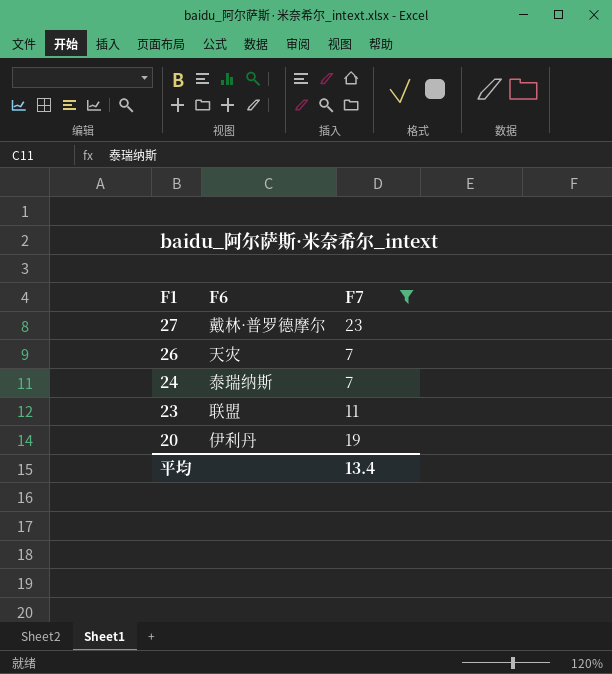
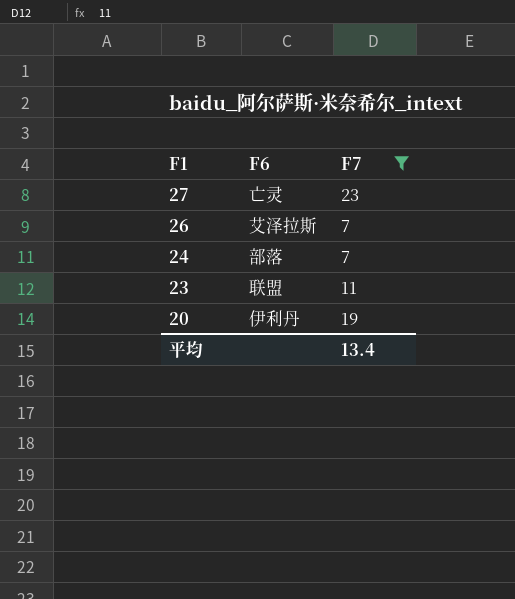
27 | F6: 戴林·普罗德摩尔 -> 亡灵
26 | F6: 天灾 -> 艾泽拉斯
24 | F6: 泰瑞纳斯 -> 部落

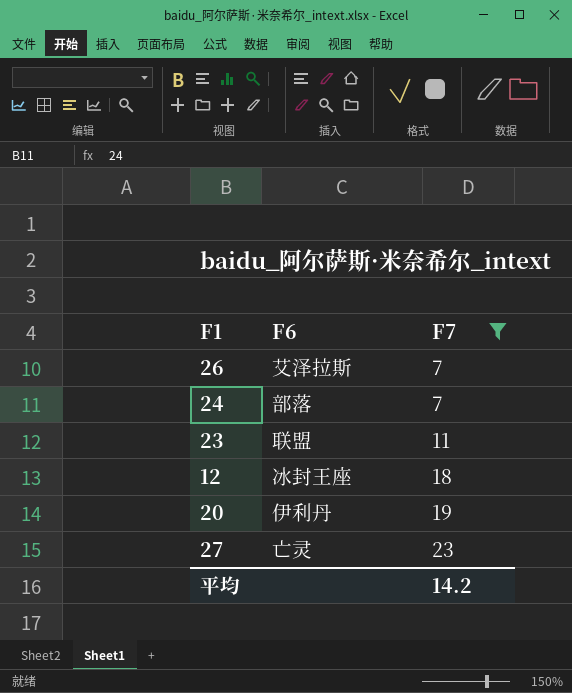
row order: F1 descending -> F7 ascending
row 12: none -> 冰封王座 | 18
平均 | F7: 13.4 -> 14.2

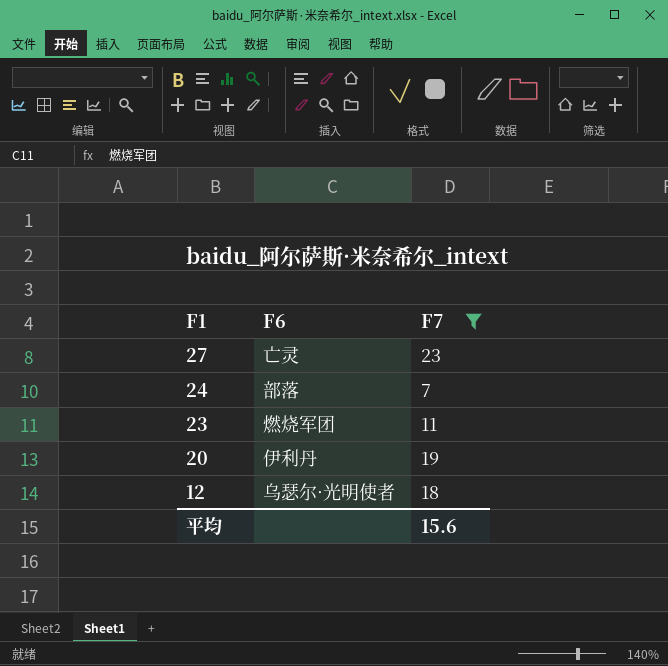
row order: F7 ascending -> F1 descending
row 26: 艾泽拉斯 | 7 -> none
23 | F6: 联盟 -> 燃烧军团
12 | F6: 冰封王座 -> 乌瑟尔·光明使者
平均 | F7: 14.2 -> 15.6

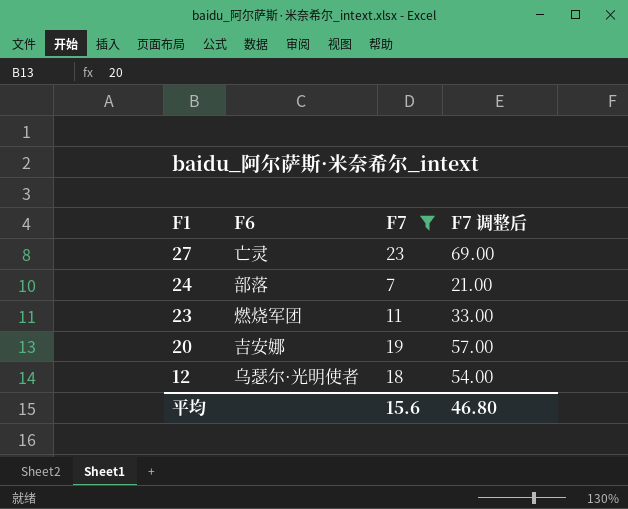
column F7 调整后 | formula: none -> [F7] * 3
20 | F6: 伊利丹 -> 吉安娜

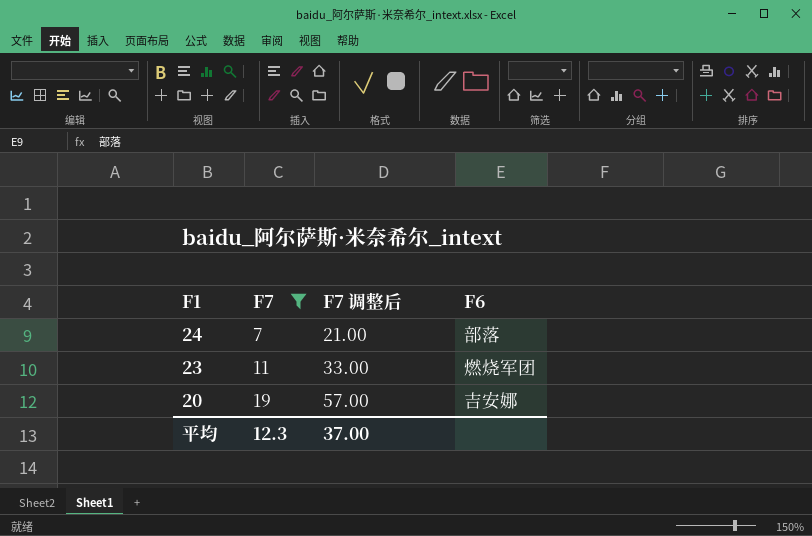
column F6 | position: 2 -> 4
row 27: 亡灵 | 23 | 69.00 -> none
row 12: 乌瑟尔·光明使者 | 18 | 54.00 -> none
平均 | F7: 15.6 -> 12.3
平均 | F7 调整后: 46.80 -> 37.00

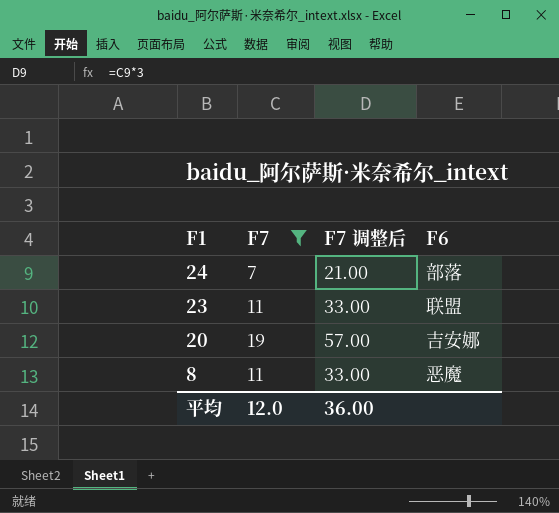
23 | F6: 燃烧军团 -> 联盟
row 8: none -> 11 | 33.00 | 恶魔
平均 | F7: 12.3 -> 12.0
平均 | F7 调整后: 37.00 -> 36.00

